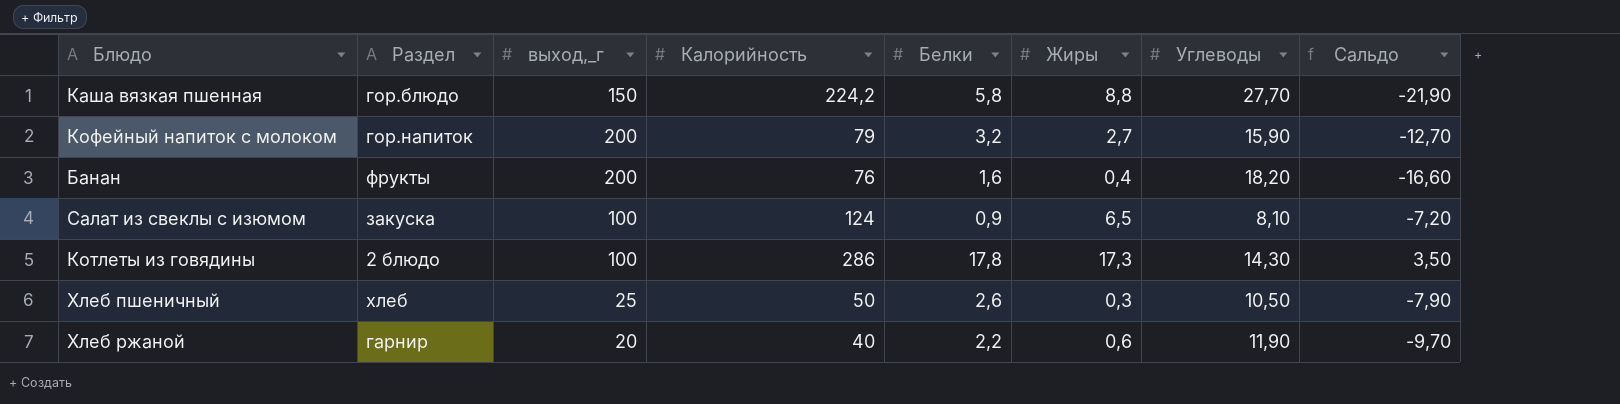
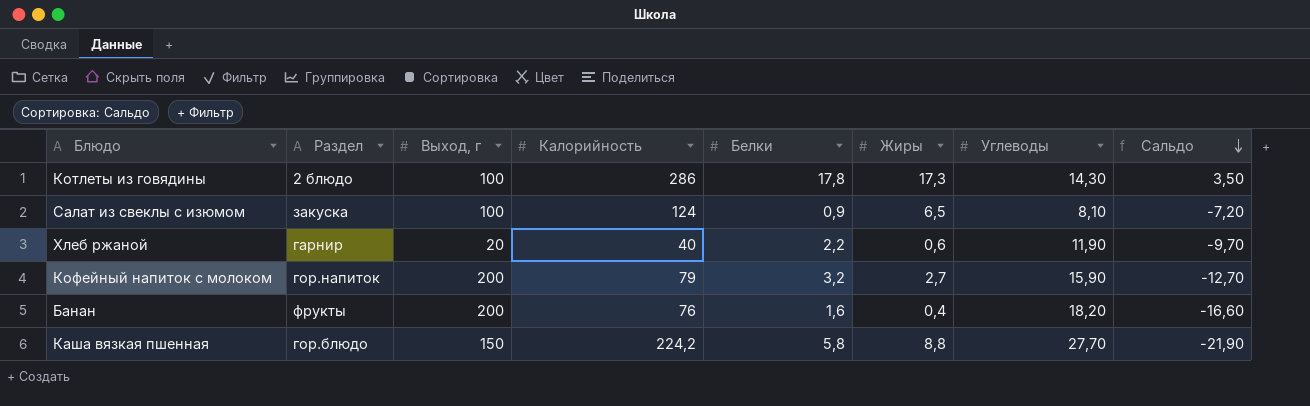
row order: none -> Сальдо descending
column name: выход,_г -> Выход, г
row Хлеб пшеничный: хлеб | 25 | 50 | 2,6 | 0,3 | 10,50 | -7,90 -> none

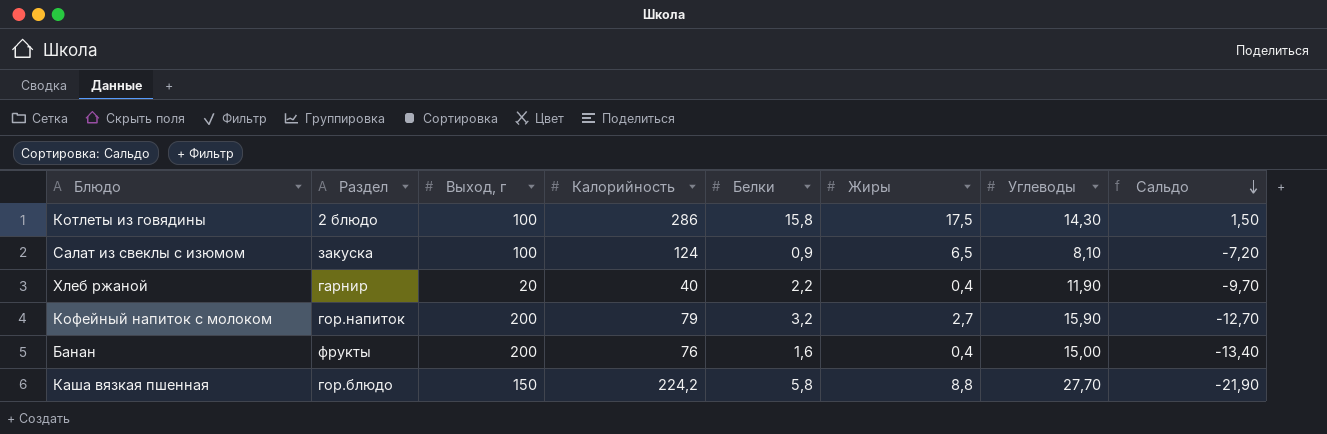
Котлеты из говядины | Белки: 17,8 -> 15,8
Котлеты из говядины | Жиры: 17,3 -> 17,5
Котлеты из говядины | Сальдо: 3,50 -> 1,50
Хлеб ржаной | Жиры: 0,6 -> 0,4
Банан | Углеводы: 18,20 -> 15,00
Банан | Сальдо: -16,60 -> -13,40

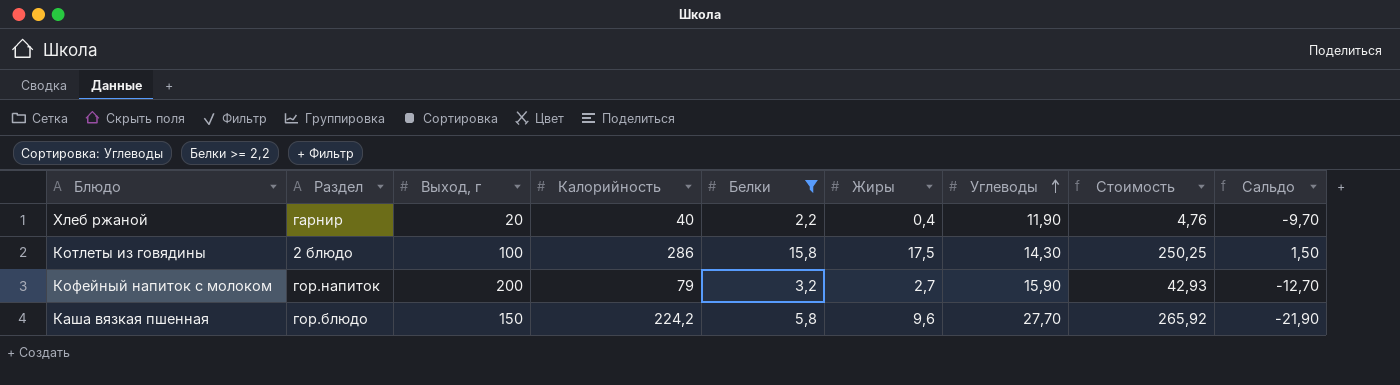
filter: none -> Белки >= 2,2
row order: Сальдо descending -> Углеводы ascending
column Стоимость | formula: none -> [Жиры] * [Углеводы]
Каша вязкая пшенная | Жиры: 8,8 -> 9,6

